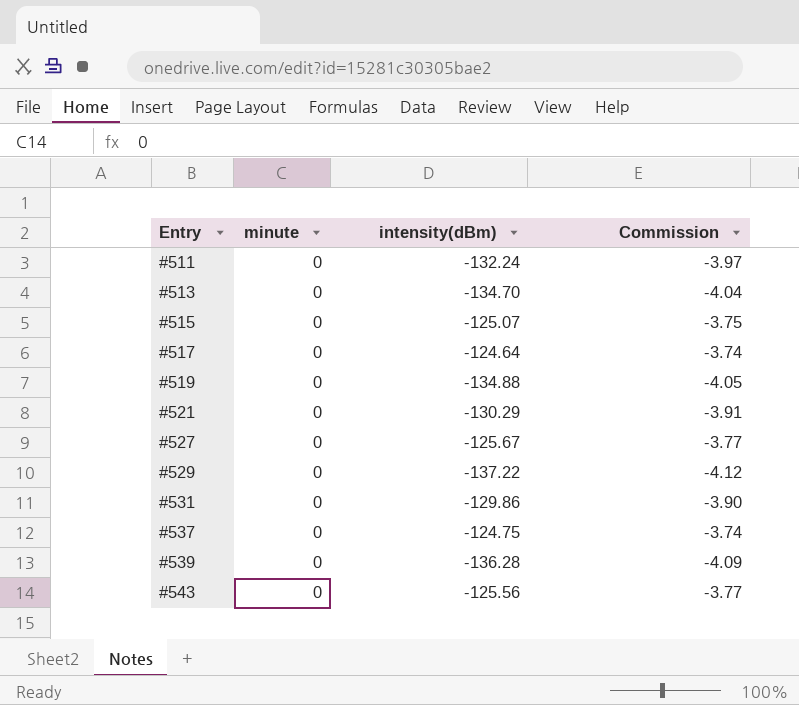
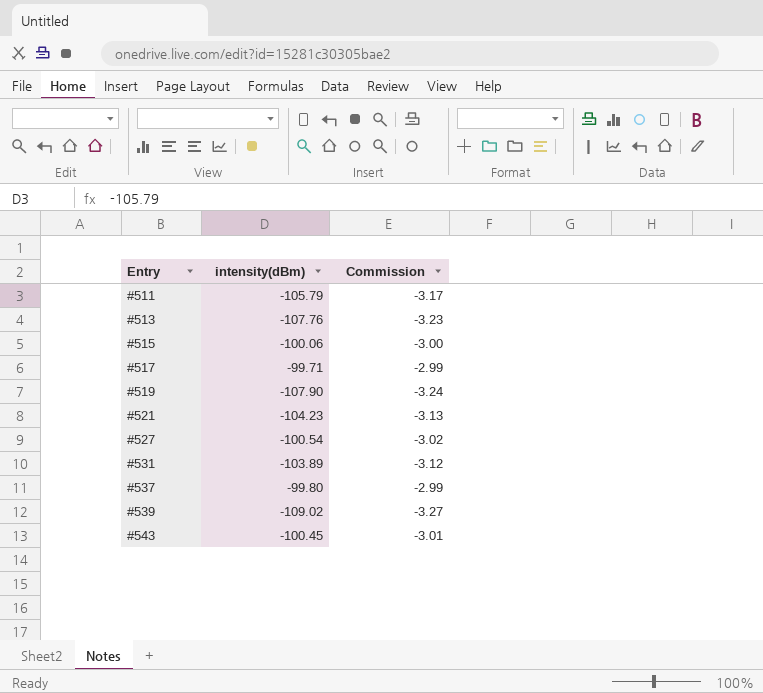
column minute | position: 2 -> none
row #529: 0 | -137.22 | -4.12 -> none
#511 | intensity(dBm): -132.24 -> -105.79
#511 | Commission: -3.97 -> -3.17
#513 | intensity(dBm): -134.70 -> -107.76
#513 | Commission: -4.04 -> -3.23
#515 | intensity(dBm): -125.07 -> -100.06
#515 | Commission: -3.75 -> -3.00
#517 | intensity(dBm): -124.64 -> -99.71
#517 | Commission: -3.74 -> -2.99
#519 | intensity(dBm): -134.88 -> -107.90
#519 | Commission: -4.05 -> -3.24
#521 | intensity(dBm): -130.29 -> -104.23
#521 | Commission: -3.91 -> -3.13
#527 | intensity(dBm): -125.67 -> -100.54
#527 | Commission: -3.77 -> -3.02
#531 | intensity(dBm): -129.86 -> -103.89
#531 | Commission: -3.90 -> -3.12
#537 | intensity(dBm): -124.75 -> -99.80
#537 | Commission: -3.74 -> -2.99
#539 | intensity(dBm): -136.28 -> -109.02
#539 | Commission: -4.09 -> -3.27
#543 | intensity(dBm): -125.56 -> -100.45
#543 | Commission: -3.77 -> -3.01

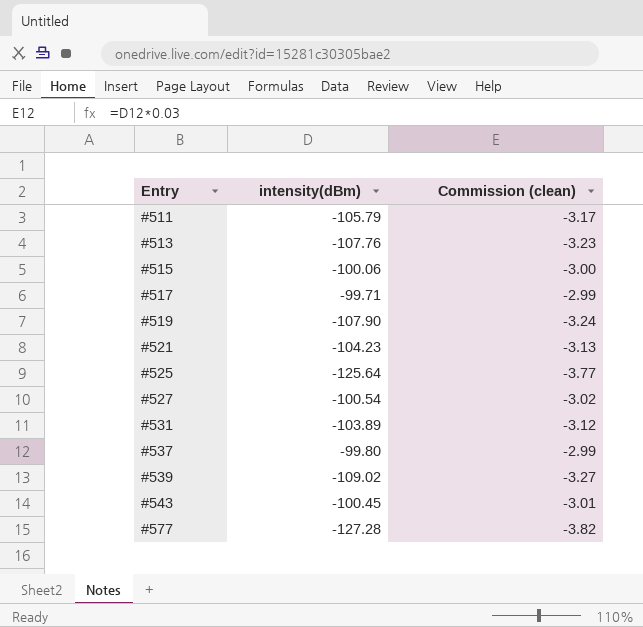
column name: Commission -> Commission (clean)
row #525: none -> -125.64 | -3.77
row #577: none -> -127.28 | -3.82

